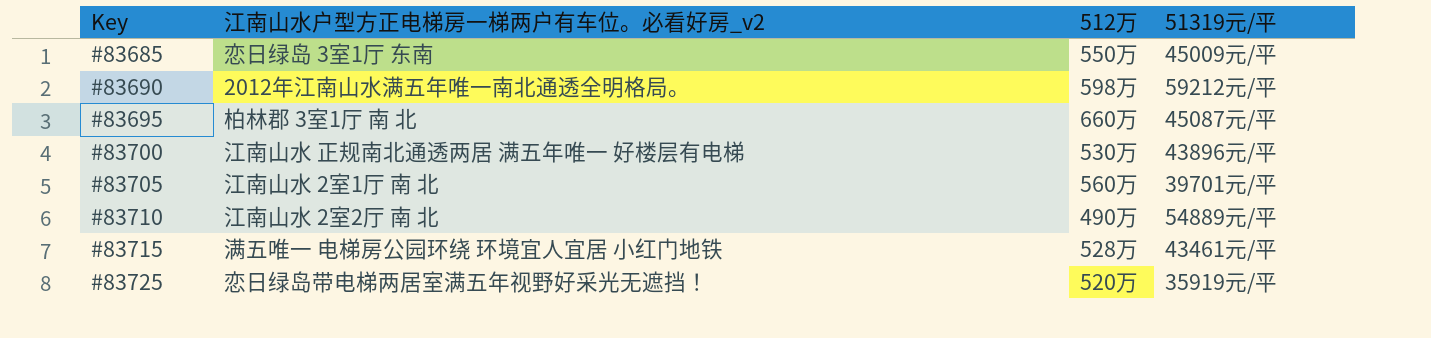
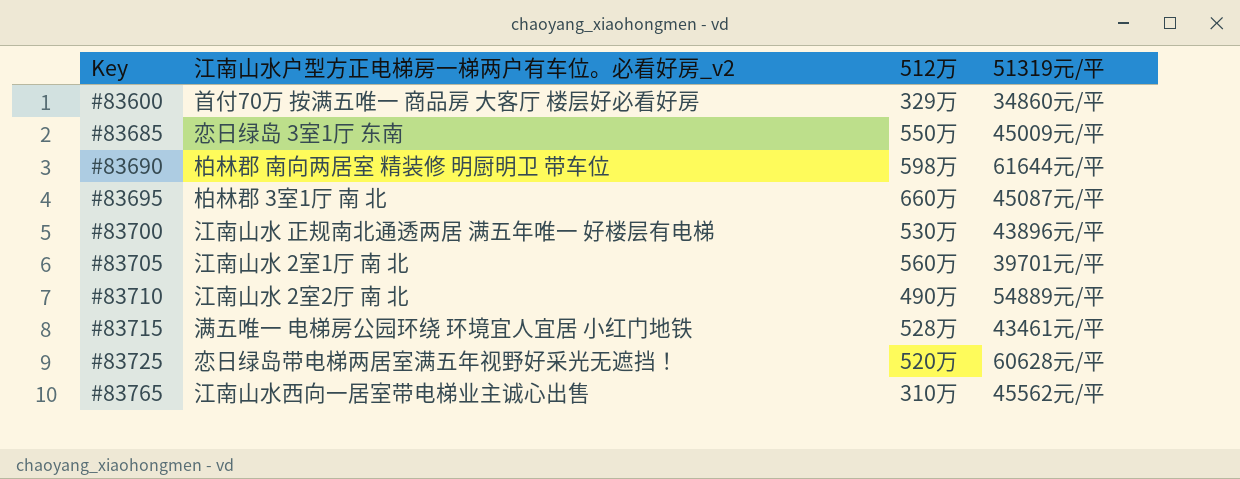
row #83600: none -> 首付70万 按满五唯一 商品房 大客厅 楼层好必看好房 | 329万 | 34860元/平
#83690 | 江南山水户型方正电梯房一梯两户有车位。必看好房_v2: 2012年江南山水满五年唯一南北通透全明格局。 -> 柏林郡 南向两居室 精装修 明厨明卫 带车位
#83690 | 51319元/平: 59212元/平 -> 61644元/平
#83725 | 51319元/平: 35919元/平 -> 60628元/平
row #83765: none -> 江南山水西向一居室带电梯业主诚心出售 | 310万 | 45562元/平

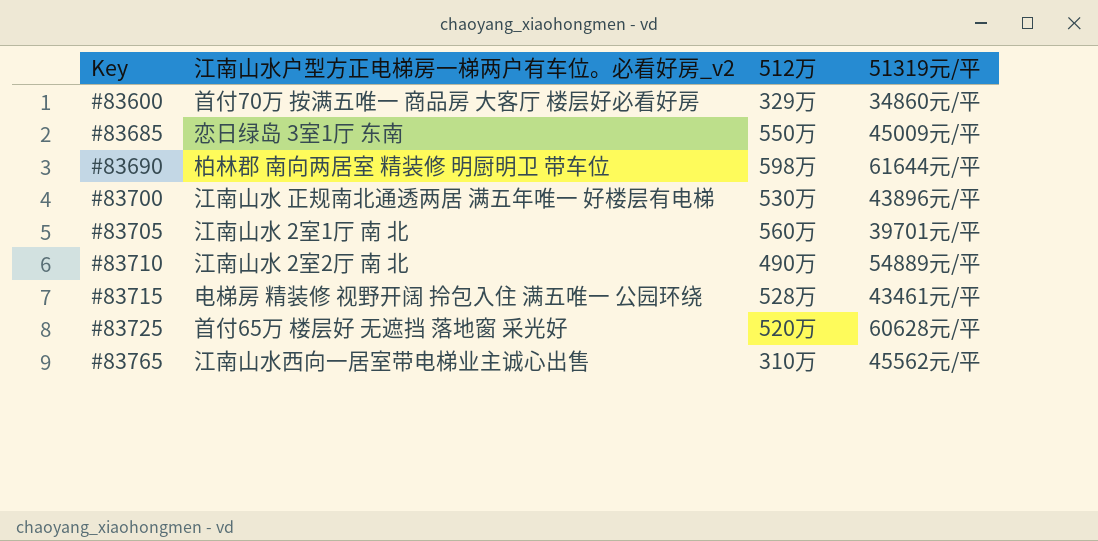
row #83695: 柏林郡 3室1厅 南 北 | 660万 | 45087元/平 -> none
#83715 | 江南山水户型方正电梯房一梯两户有车位。必看好房_v2: 满五唯一 电梯房公园环绕 环境宜人宜居 小红门地铁 -> 电梯房 精装修 视野开阔 拎包入住 满五唯一 公园环绕
#83725 | 江南山水户型方正电梯房一梯两户有车位。必看好房_v2: 恋日绿岛带电梯两居室满五年视野好采光无遮挡！ -> 首付65万 楼层好 无遮挡 落地窗 采光好

